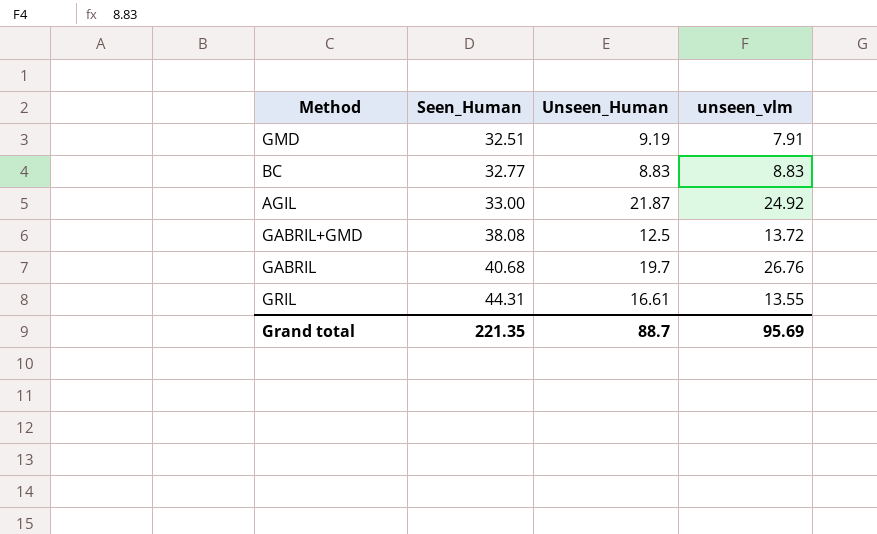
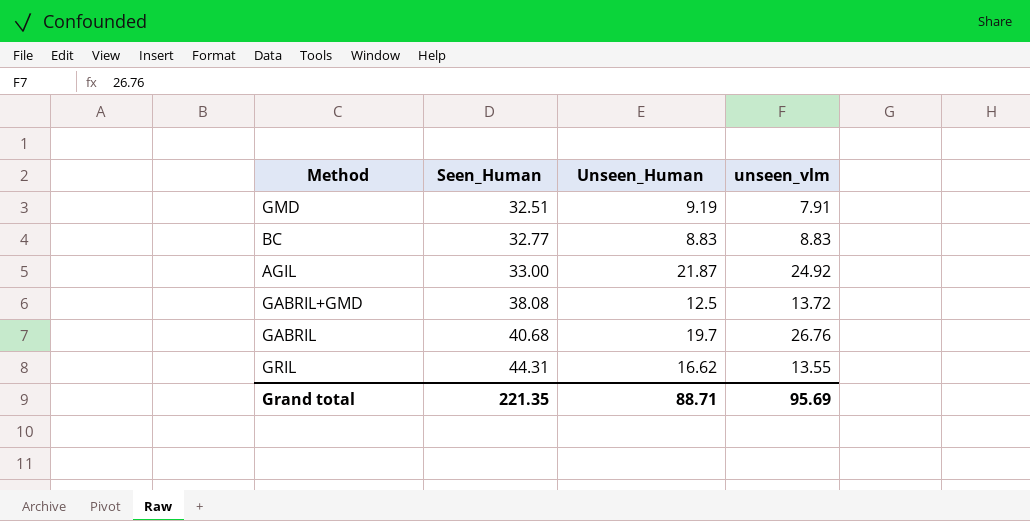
GRIL | Unseen_Human: 16.61 -> 16.62
Grand total | Unseen_Human: 88.7 -> 88.71

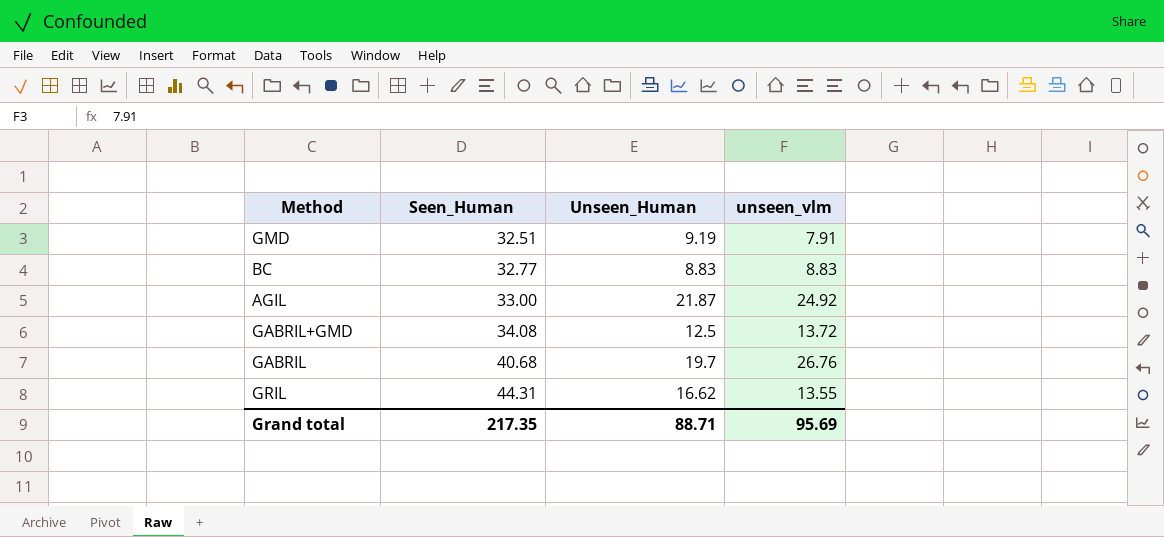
GABRIL+GMD | Seen_Human: 38.08 -> 34.08
Grand total | Seen_Human: 221.35 -> 217.35

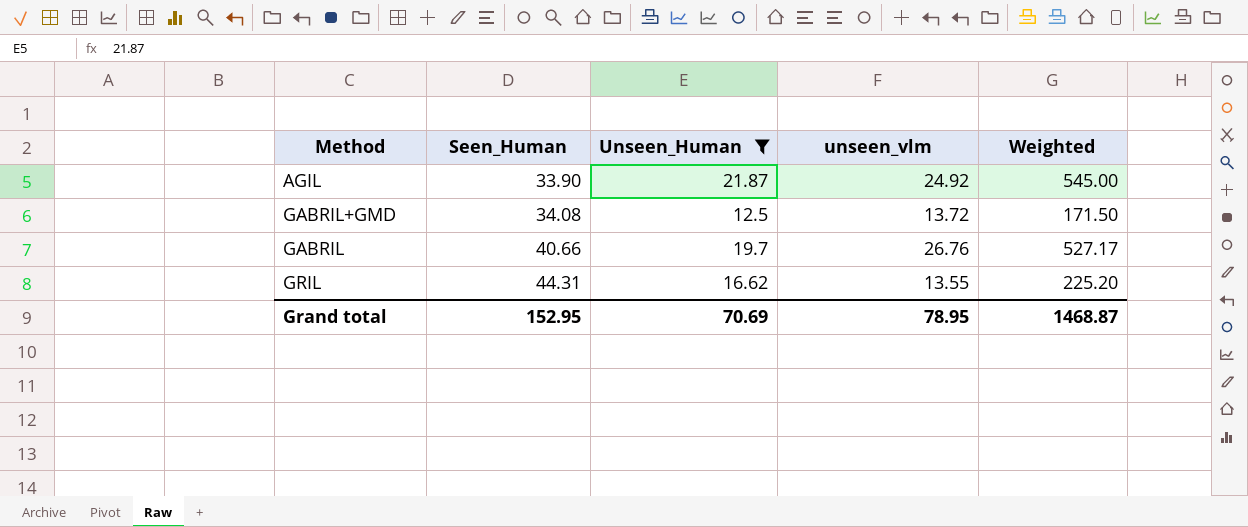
filter: none -> Unseen_Human >= 12.5
column Weighted | formula: none -> [Unseen_Human] * [unseen_vlm]
AGIL | Seen_Human: 33.00 -> 33.90
GABRIL | Seen_Human: 40.68 -> 40.66
Grand total | Seen_Human: 217.35 -> 152.95
Grand total | Unseen_Human: 88.71 -> 70.69
Grand total | unseen_vlm: 95.69 -> 78.95

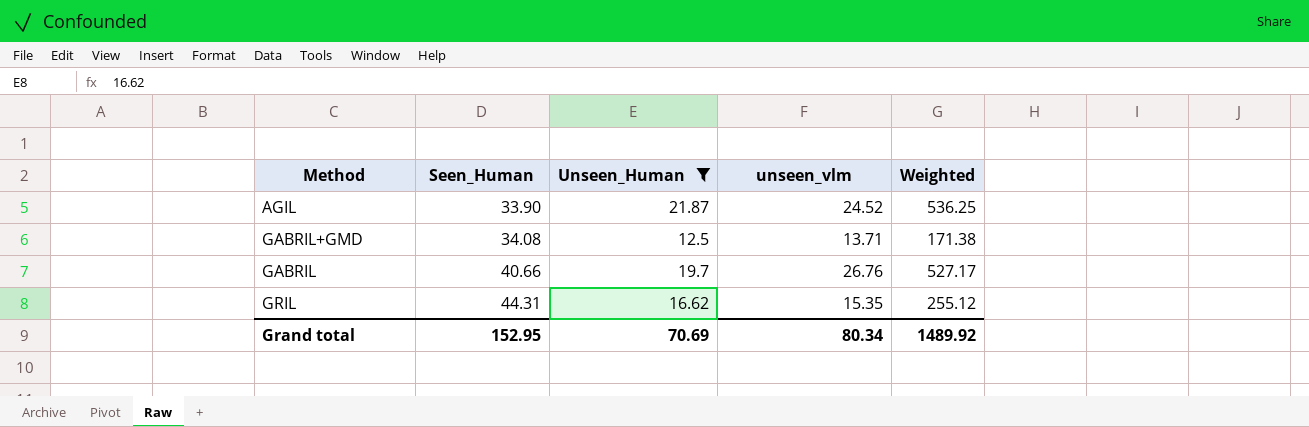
AGIL | unseen_vlm: 24.92 -> 24.52
AGIL | Weighted: 545.00 -> 536.25
GABRIL+GMD | unseen_vlm: 13.72 -> 13.71
GABRIL+GMD | Weighted: 171.50 -> 171.38
GRIL | unseen_vlm: 13.55 -> 15.35
GRIL | Weighted: 225.20 -> 255.12
Grand total | unseen_vlm: 78.95 -> 80.34
Grand total | Weighted: 1468.87 -> 1489.92

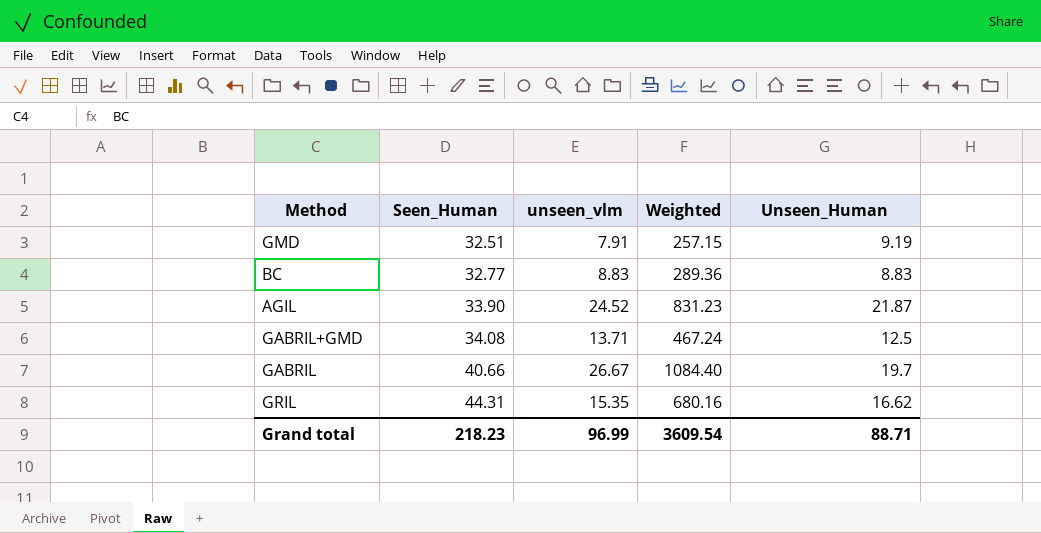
filter: Unseen_Human >= 12.5 -> none
column Weighted | formula: [Unseen_Human] * [unseen_vlm] -> [Seen_Human] * [unseen_vlm]
column Unseen_Human | position: 3 -> 5
GABRIL | unseen_vlm: 26.76 -> 26.67
Grand total | Seen_Human: 152.95 -> 218.23
Grand total | unseen_vlm: 80.34 -> 96.99
Grand total | Weighted: 1489.92 -> 3609.54
Grand total | Unseen_Human: 70.69 -> 88.71

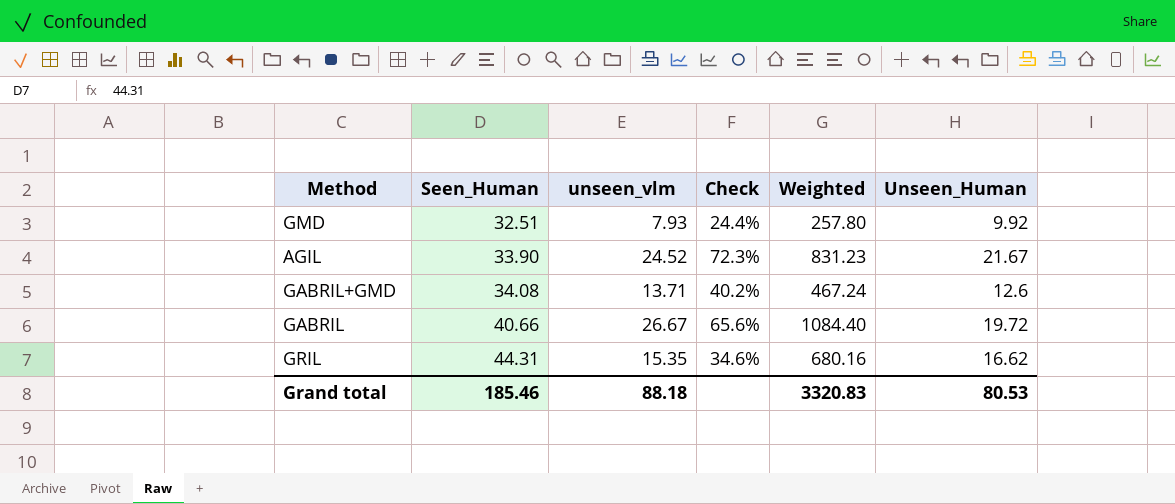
column Check | formula: none -> [unseen_vlm] / [Seen_Human]
row BC: 32.77 | 8.83 | 289.36 | 8.83 -> none
GMD | unseen_vlm: 7.91 -> 7.93
GMD | Weighted: 257.15 -> 257.80
GMD | Unseen_Human: 9.19 -> 9.92
AGIL | Unseen_Human: 21.87 -> 21.67
GABRIL+GMD | Unseen_Human: 12.5 -> 12.6
GABRIL | Unseen_Human: 19.7 -> 19.72
Grand total | Seen_Human: 218.23 -> 185.46
Grand total | unseen_vlm: 96.99 -> 88.18
Grand total | Weighted: 3609.54 -> 3320.83
Grand total | Unseen_Human: 88.71 -> 80.53

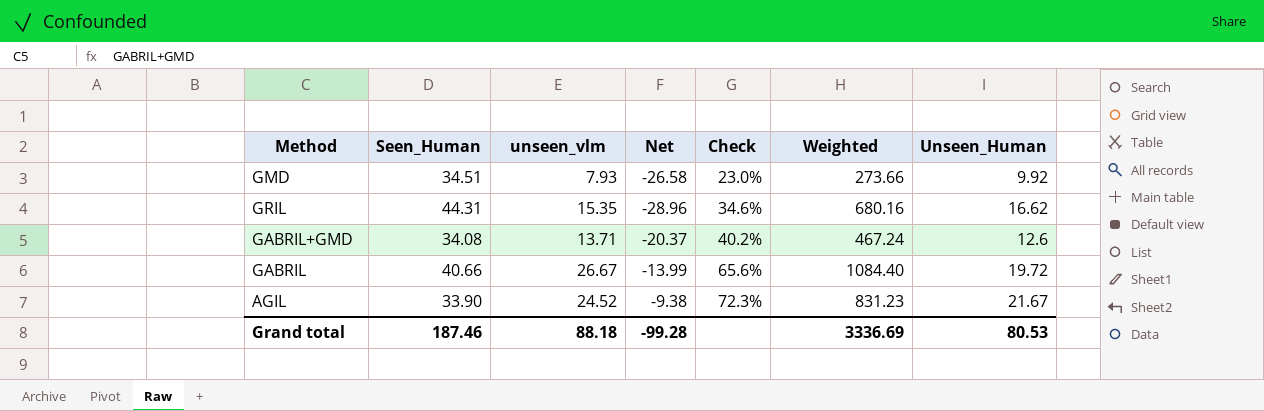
row order: Seen_Human ascending -> Check ascending
column Net | formula: none -> [unseen_vlm] - [Seen_Human]
GMD | Seen_Human: 32.51 -> 34.51
GMD | Check: 24.4% -> 23.0%
GMD | Weighted: 257.80 -> 273.66
Grand total | Seen_Human: 185.46 -> 187.46
Grand total | Weighted: 3320.83 -> 3336.69

